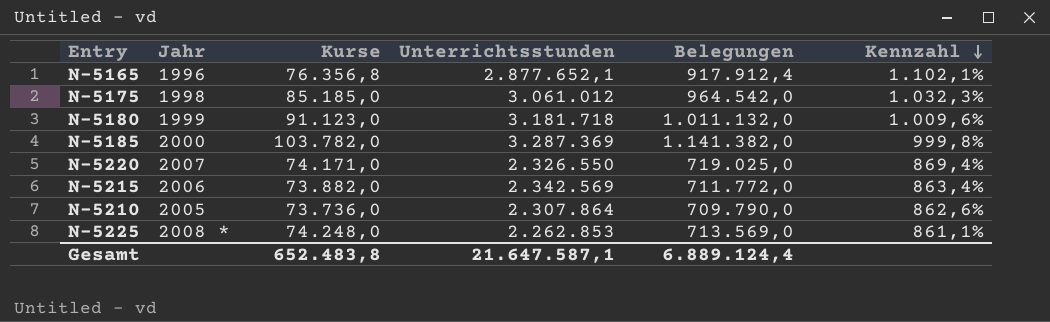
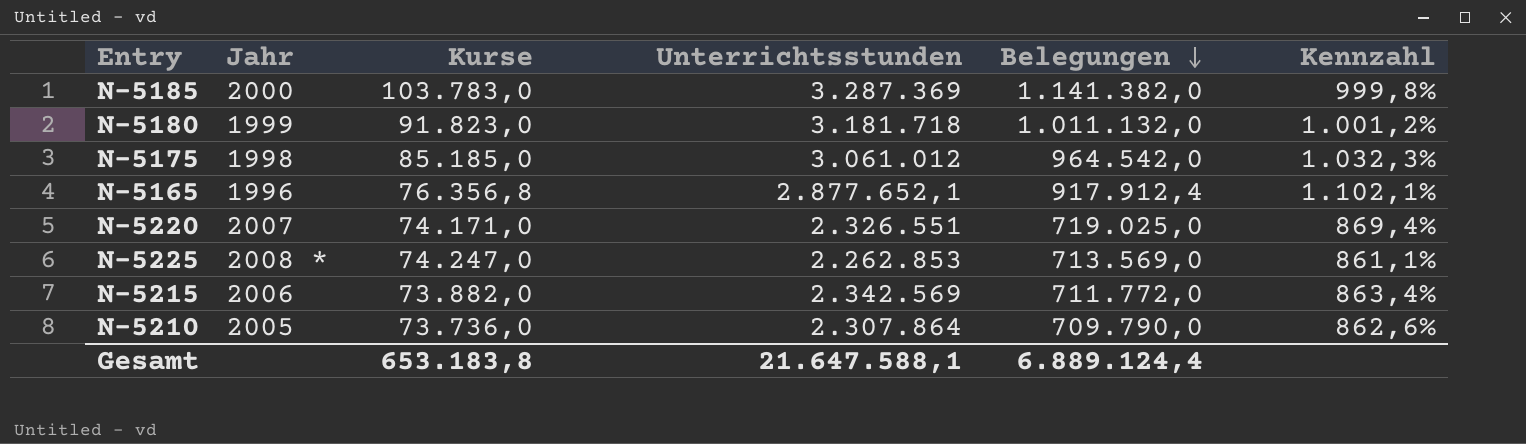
row order: Kennzahl descending -> Belegungen descending
N-5185 | Kurse: 103.782,0 -> 103.783,0
N-5180 | Kurse: 91.123,0 -> 91.823,0
N-5180 | Kennzahl: 1.009,6% -> 1.001,2%
N-5220 | Unterrichtsstunden: 2.326.550 -> 2.326.551
N-5225 | Kurse: 74.248,0 -> 74.247,0
Gesamt | Kurse: 652.483,8 -> 653.183,8
Gesamt | Unterrichtsstunden: 21.647.587,1 -> 21.647.588,1

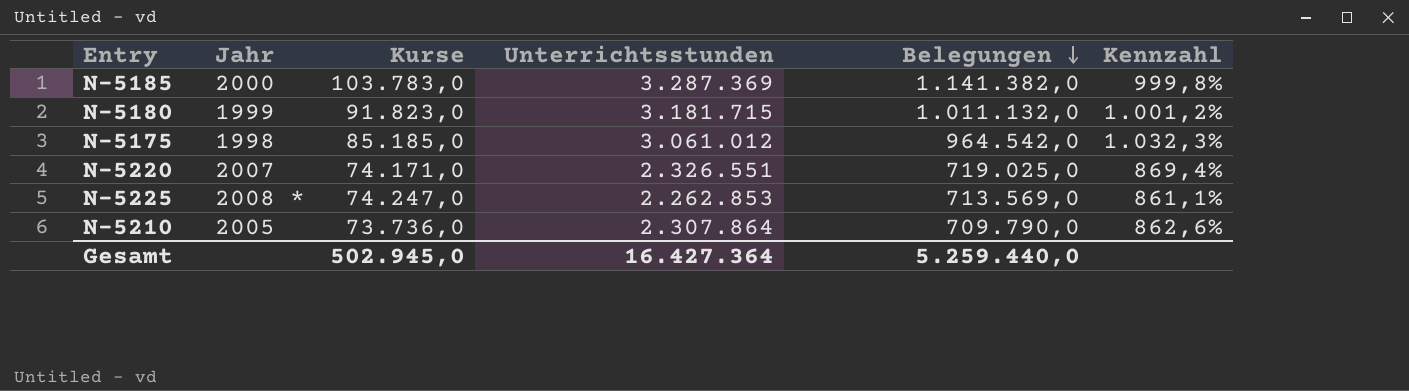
row N-5165: 1996 | 76.356,8 | 2.877.652,1 | 917.912,4 | 1.102,1% -> none
row N-5215: 2006 | 73.882,0 | 2.342.569 | 711.772,0 | 863,4% -> none
N-5180 | Unterrichtsstunden: 3.181.718 -> 3.181.715
Gesamt | Kurse: 653.183,8 -> 502.945,0
Gesamt | Unterrichtsstunden: 21.647.588,1 -> 16.427.364
Gesamt | Belegungen: 6.889.124,4 -> 5.259.440,0

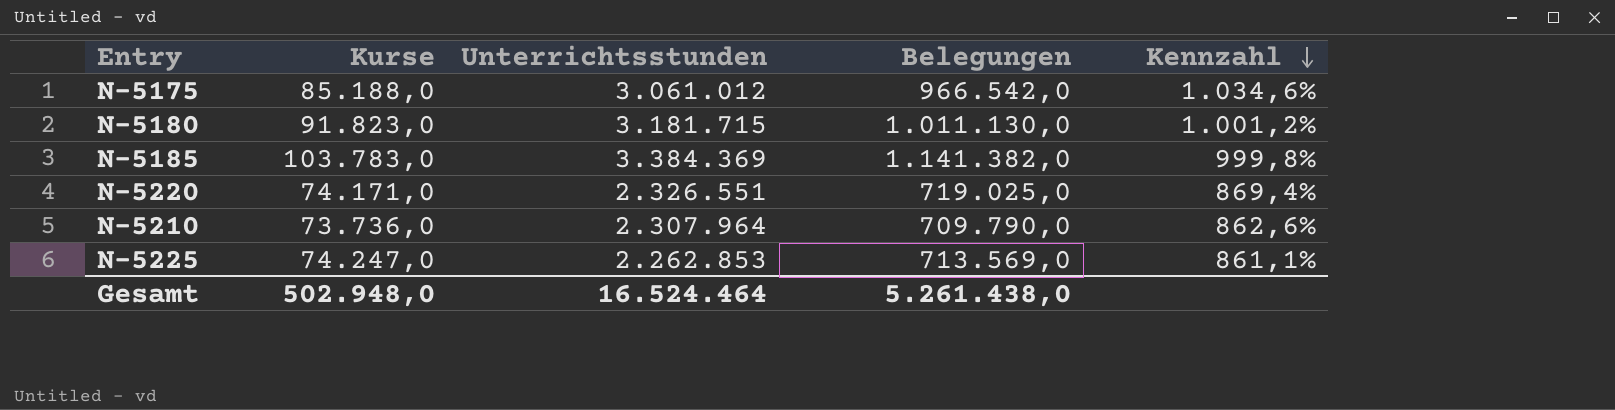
row order: Belegungen descending -> Kennzahl descending
column Jahr | position: 2 -> none
N-5175 | Kurse: 85.185,0 -> 85.188,0
N-5175 | Belegungen: 964.542,0 -> 966.542,0
N-5175 | Kennzahl: 1.032,3% -> 1.034,6%
N-5180 | Belegungen: 1.011.132,0 -> 1.011.130,0
N-5185 | Unterrichtsstunden: 3.287.369 -> 3.384.369
N-5210 | Unterrichtsstunden: 2.307.864 -> 2.307.964
Gesamt | Kurse: 502.945,0 -> 502.948,0
Gesamt | Unterrichtsstunden: 16.427.364 -> 16.524.464
Gesamt | Belegungen: 5.259.440,0 -> 5.261.438,0

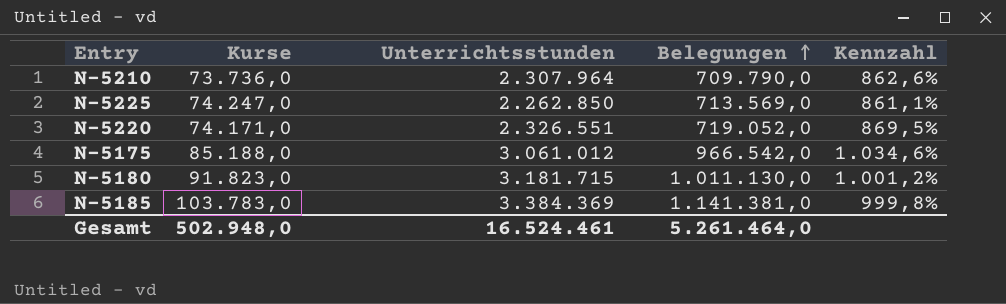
row order: Kennzahl descending -> Belegungen ascending
N-5225 | Unterrichtsstunden: 2.262.853 -> 2.262.850
N-5220 | Belegungen: 719.025,0 -> 719.052,0
N-5220 | Kennzahl: 869,4% -> 869,5%
N-5185 | Belegungen: 1.141.382,0 -> 1.141.381,0
Gesamt | Unterrichtsstunden: 16.524.464 -> 16.524.461
Gesamt | Belegungen: 5.261.438,0 -> 5.261.464,0

